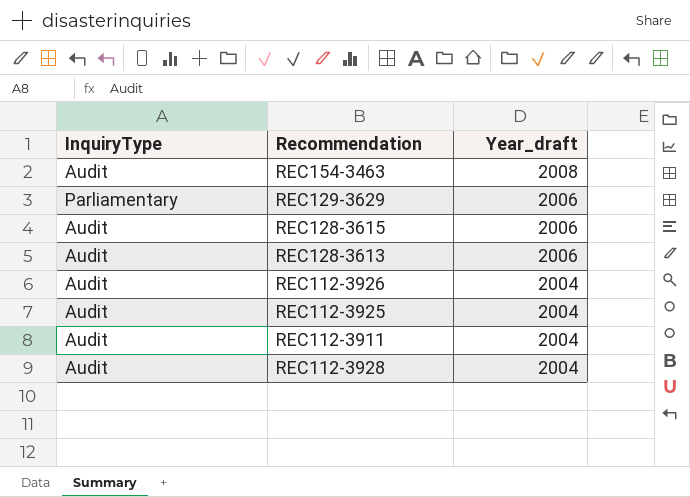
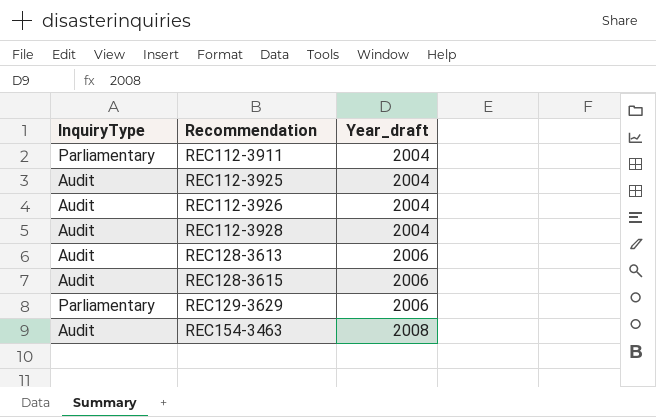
row order: Year_draft descending -> Recommendation ascending
REC112-3911 | InquiryType: Audit -> Parliamentary

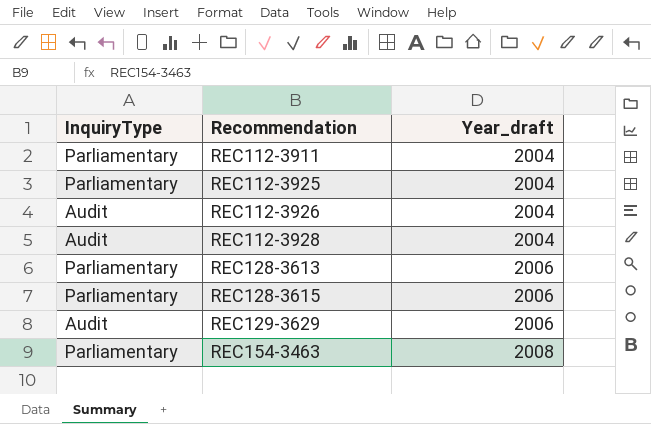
REC112-3925 | InquiryType: Audit -> Parliamentary
REC128-3613 | InquiryType: Audit -> Parliamentary
REC128-3615 | InquiryType: Audit -> Parliamentary
REC129-3629 | InquiryType: Parliamentary -> Audit
REC154-3463 | InquiryType: Audit -> Parliamentary

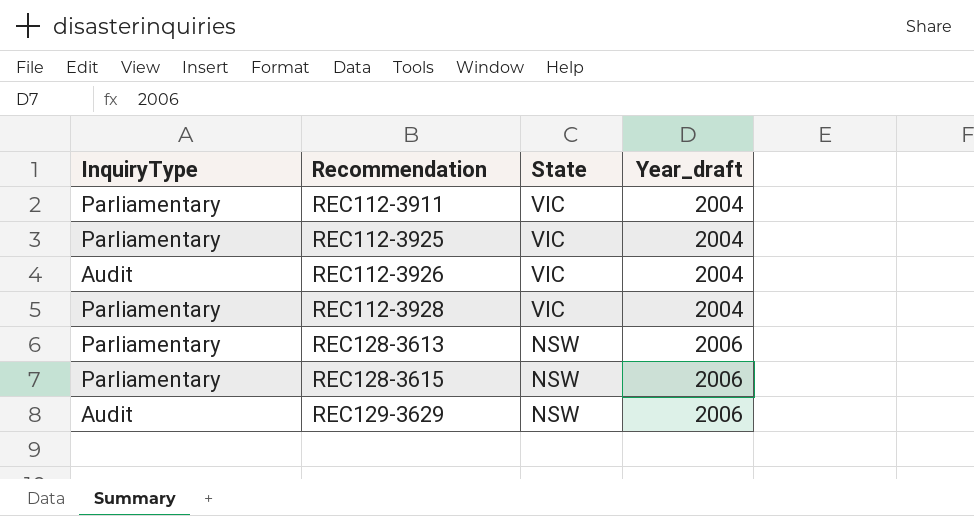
column State | position: none -> 3
row REC154-3463: Parliamentary | 2008 -> none
REC112-3928 | InquiryType: Audit -> Parliamentary

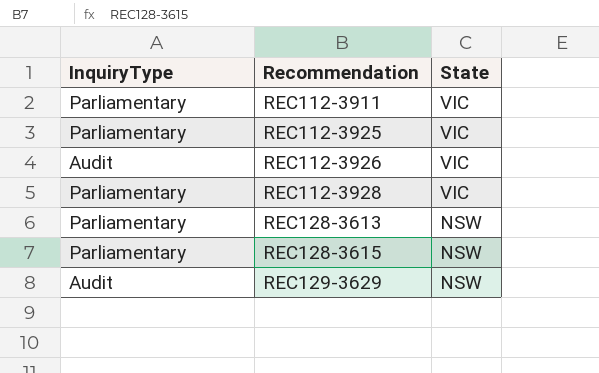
column Year_draft | position: 4 -> none

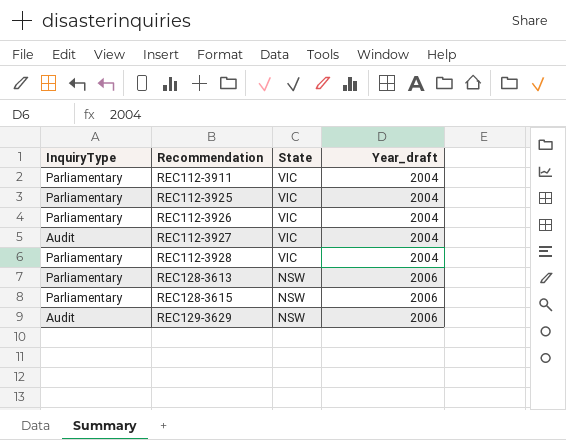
column Year_draft | position: none -> 4
REC112-3926 | InquiryType: Audit -> Parliamentary
row REC112-3927: none -> Audit | VIC | 2004

